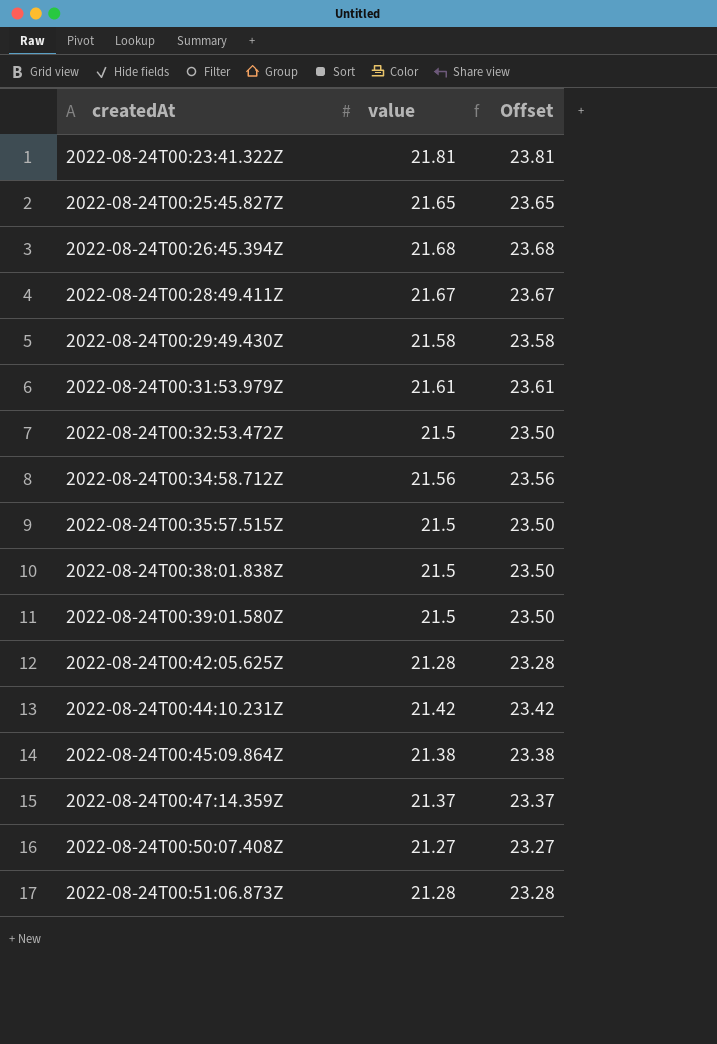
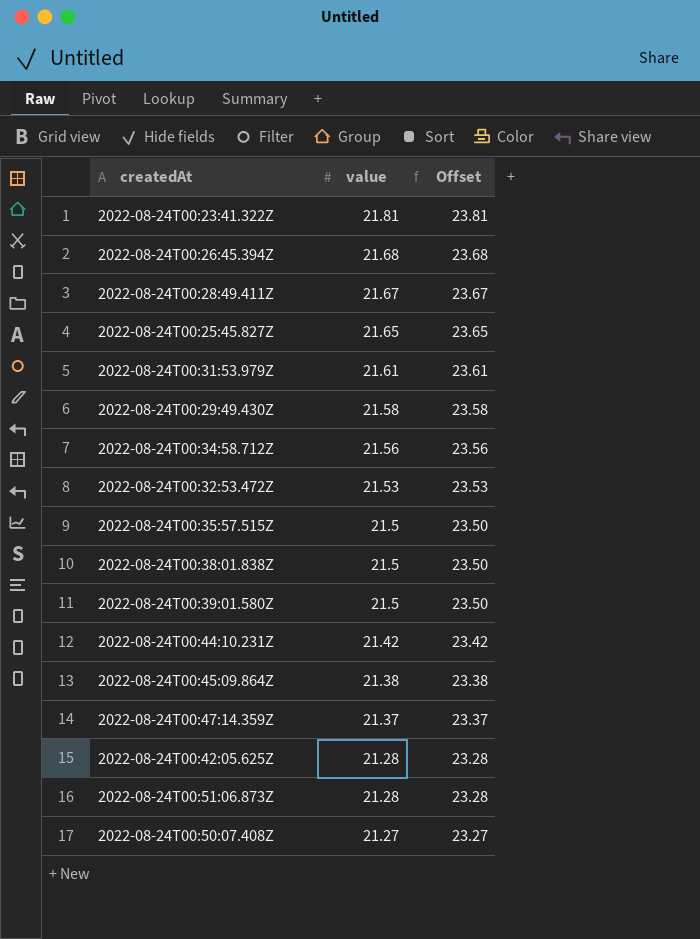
row order: createdAt ascending -> value descending
2022-08-24T00:32:53.472Z | value: 21.5 -> 21.53
2022-08-24T00:32:53.472Z | Offset: 23.50 -> 23.53

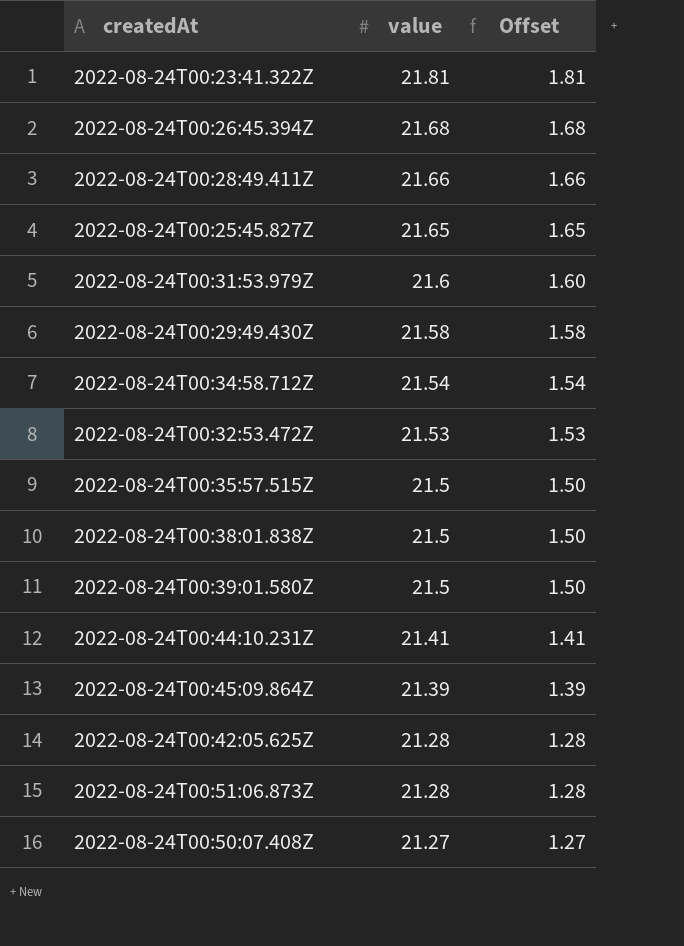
column Offset | formula: [value] + 2 -> [value] - 20
row 2022-08-24T00:47:14.359Z: 21.37 | 23.37 -> none
2022-08-24T00:28:49.411Z | value: 21.67 -> 21.66
2022-08-24T00:31:53.979Z | value: 21.61 -> 21.6
2022-08-24T00:34:58.712Z | value: 21.56 -> 21.54
2022-08-24T00:44:10.231Z | value: 21.42 -> 21.41
2022-08-24T00:45:09.864Z | value: 21.38 -> 21.39

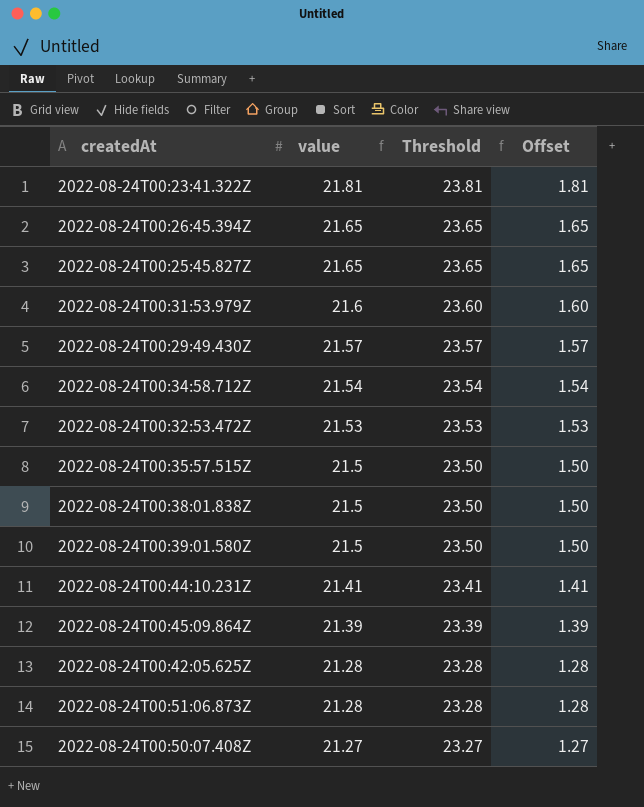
column Threshold | formula: none -> [value] + 2
row 2022-08-24T00:28:49.411Z: 21.66 | 1.66 -> none
2022-08-24T00:26:45.394Z | value: 21.68 -> 21.65
2022-08-24T00:26:45.394Z | Offset: 1.68 -> 1.65
2022-08-24T00:29:49.430Z | value: 21.58 -> 21.57
2022-08-24T00:29:49.430Z | Offset: 1.58 -> 1.57

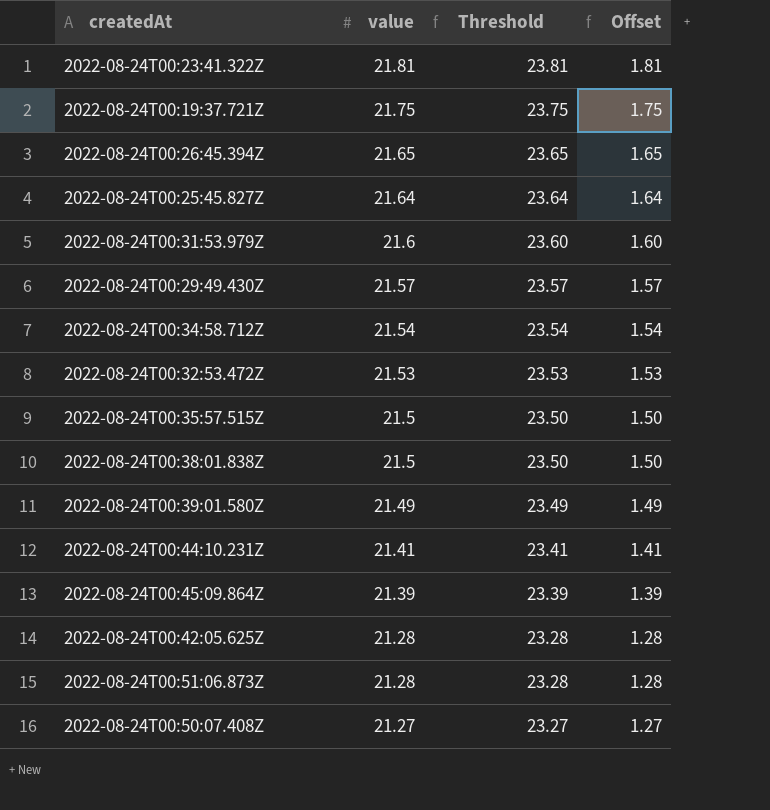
row 2022-08-24T00:19:37.721Z: none -> 21.75 | 23.75 | 1.75
2022-08-24T00:25:45.827Z | value: 21.65 -> 21.64
2022-08-24T00:25:45.827Z | Threshold: 23.65 -> 23.64
2022-08-24T00:25:45.827Z | Offset: 1.65 -> 1.64
2022-08-24T00:39:01.580Z | value: 21.5 -> 21.49
2022-08-24T00:39:01.580Z | Threshold: 23.50 -> 23.49
2022-08-24T00:39:01.580Z | Offset: 1.50 -> 1.49

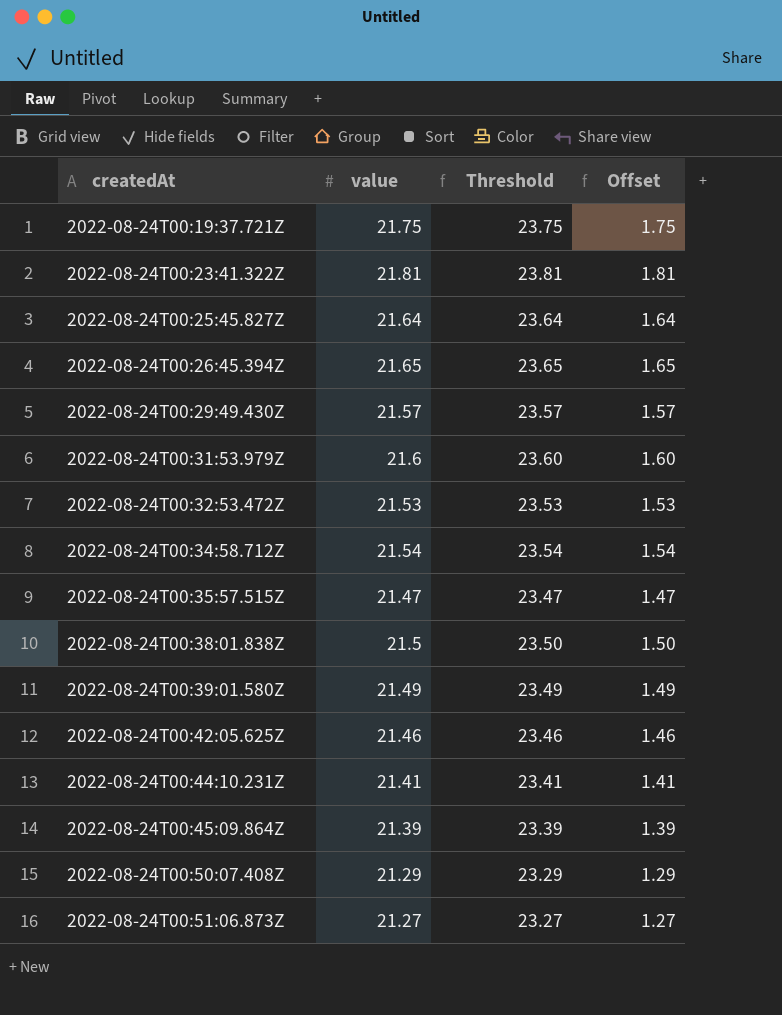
row order: value descending -> createdAt ascending
2022-08-24T00:35:57.515Z | value: 21.5 -> 21.47
2022-08-24T00:35:57.515Z | Threshold: 23.50 -> 23.47
2022-08-24T00:35:57.515Z | Offset: 1.50 -> 1.47
2022-08-24T00:42:05.625Z | value: 21.28 -> 21.46
2022-08-24T00:42:05.625Z | Threshold: 23.28 -> 23.46
2022-08-24T00:42:05.625Z | Offset: 1.28 -> 1.46
2022-08-24T00:50:07.408Z | value: 21.27 -> 21.29
2022-08-24T00:50:07.408Z | Threshold: 23.27 -> 23.29
2022-08-24T00:50:07.408Z | Offset: 1.27 -> 1.29
2022-08-24T00:51:06.873Z | value: 21.28 -> 21.27
2022-08-24T00:51:06.873Z | Threshold: 23.28 -> 23.27
2022-08-24T00:51:06.873Z | Offset: 1.28 -> 1.27

